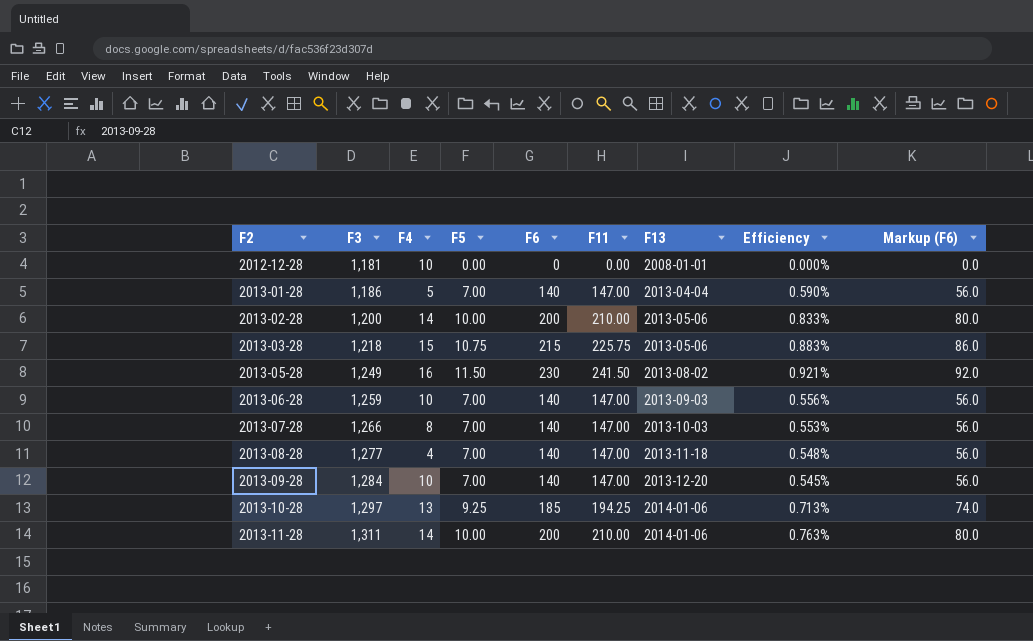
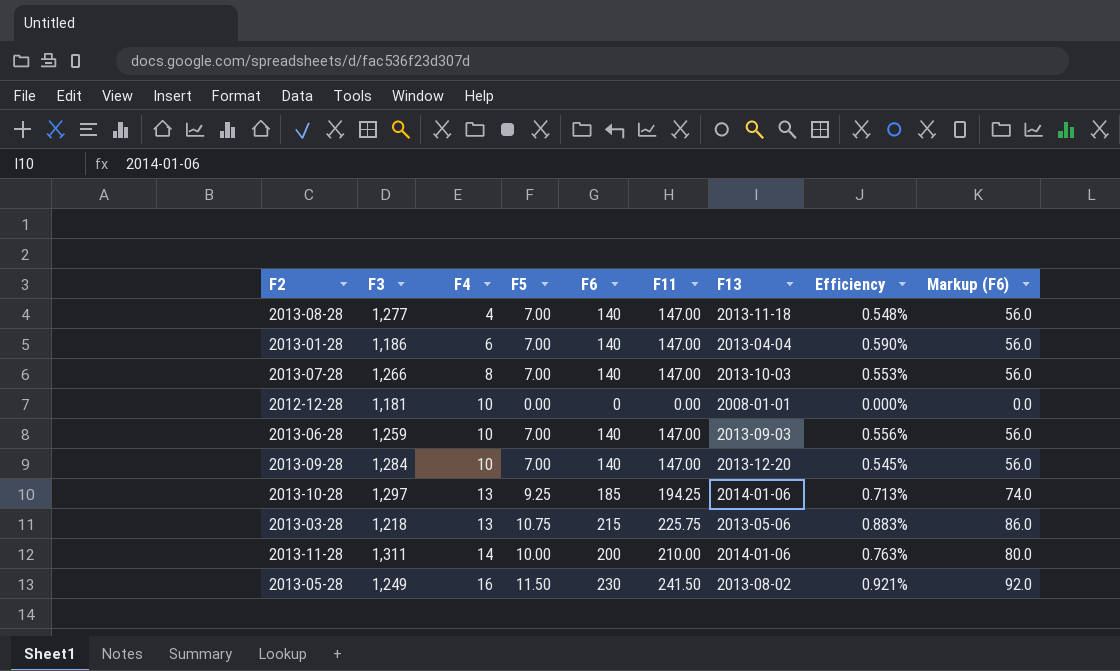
row order: F2 ascending -> F4 ascending
row 2013-02-28: 1,200 | 14 | 10.00 | 200 | 210.00 | 2013-05-06 | 0.833% | 80.0 -> none
2013-01-28 | F4: 5 -> 6
2013-03-28 | F4: 15 -> 13

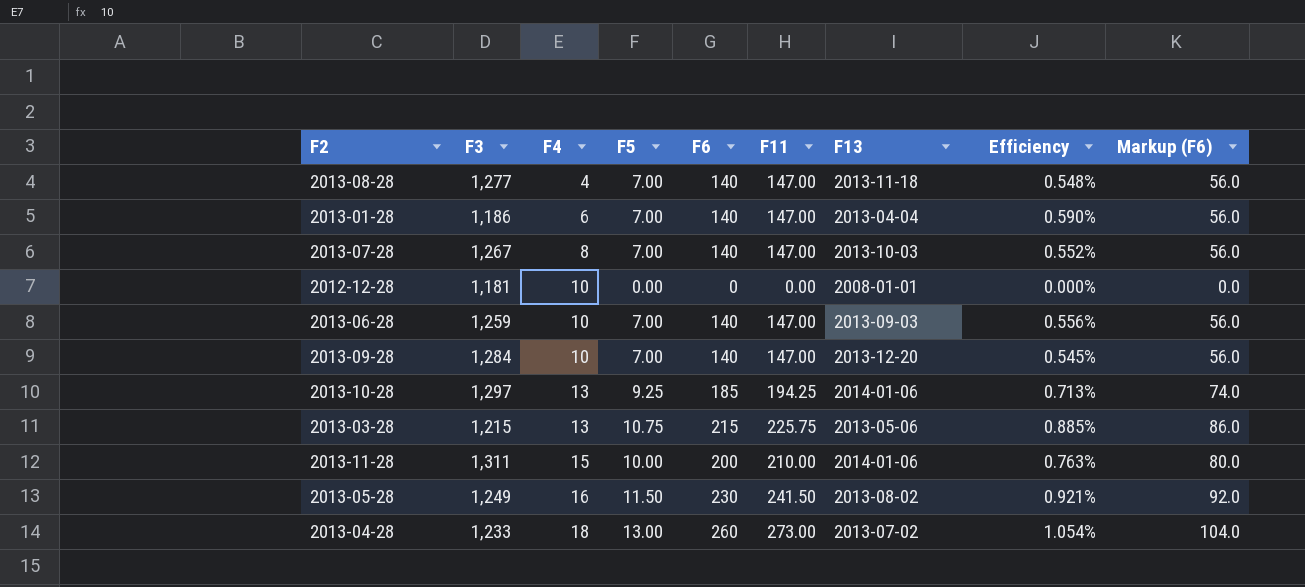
2013-07-28 | F3: 1,266 -> 1,267
2013-07-28 | Efficiency: 0.553% -> 0.552%
2013-03-28 | F3: 1,218 -> 1,215
2013-03-28 | Efficiency: 0.883% -> 0.885%
2013-11-28 | F4: 14 -> 15
row 2013-04-28: none -> 1,233 | 18 | 13.00 | 260 | 273.00 | 2013-07-02 | 1.054% | 104.0

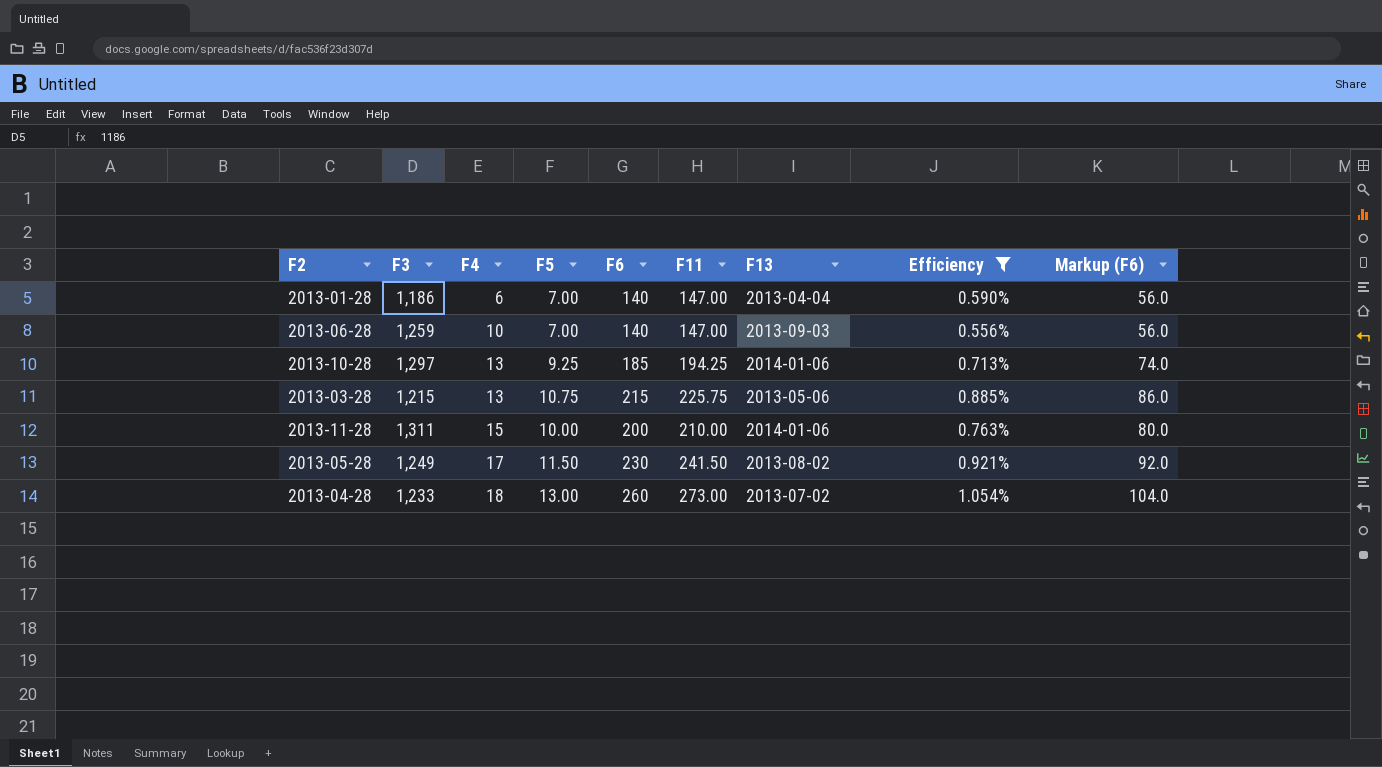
filter: none -> Efficiency >= 0.556%
2013-05-28 | F4: 16 -> 17

